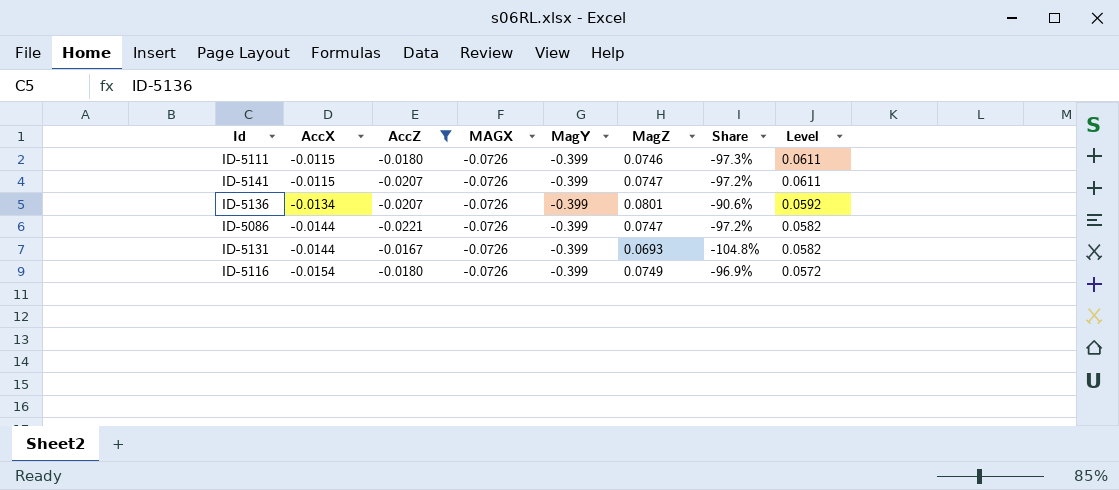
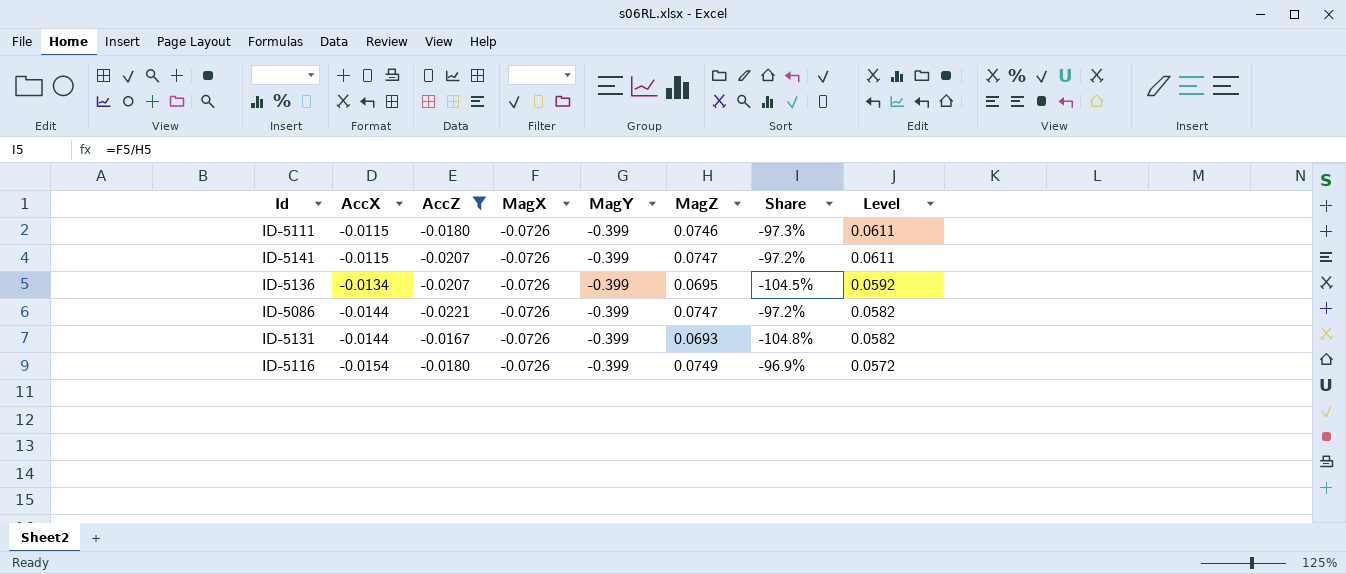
column name: MAGX -> MagX
ID-5136 | MagZ: 0.0801 -> 0.0695
ID-5136 | Share: -90.6% -> -104.5%

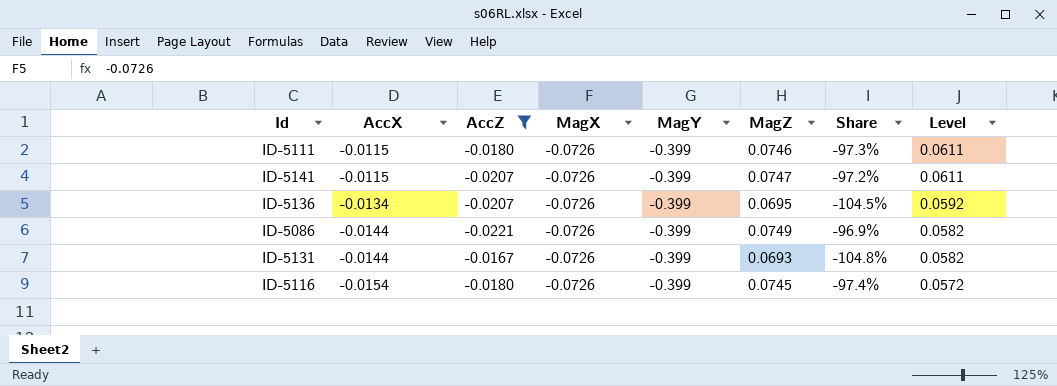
ID-5086 | MagZ: 0.0747 -> 0.0749
ID-5086 | Share: -97.2% -> -96.9%
ID-5116 | MagZ: 0.0749 -> 0.0745
ID-5116 | Share: -96.9% -> -97.4%

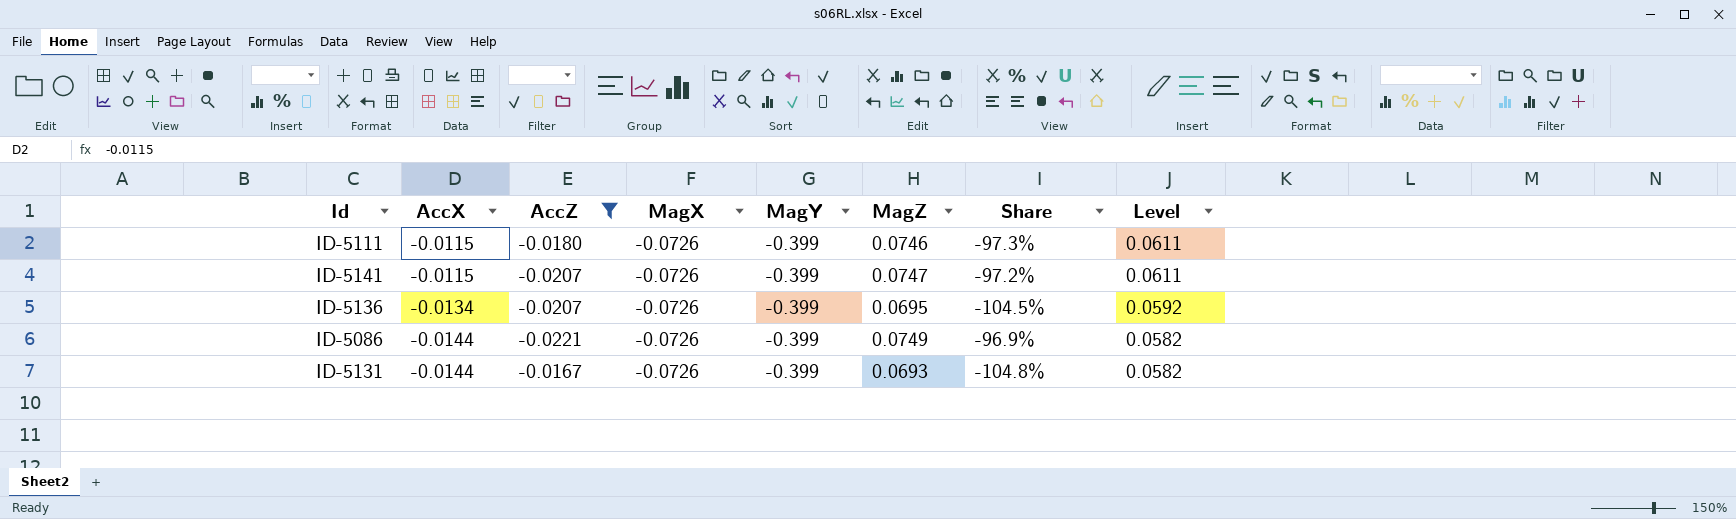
row ID-5116: -0.0154 | -0.0180 | -0.0726 | -0.399 | 0.0745 | -97.4% | 0.0572 -> none

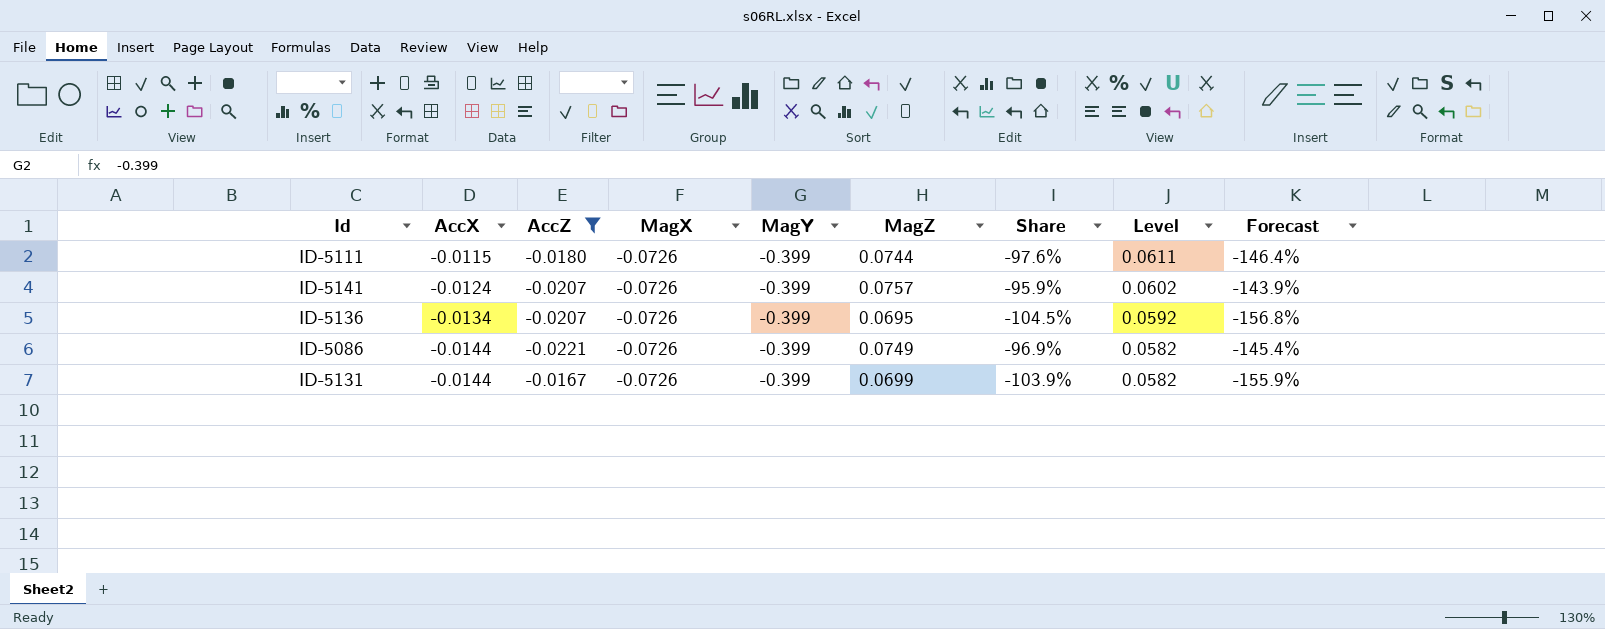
column Forecast | formula: none -> [Share] * 1.5
ID-5111 | MagZ: 0.0746 -> 0.0744
ID-5111 | Share: -97.3% -> -97.6%
ID-5141 | AccX: -0.0115 -> -0.0124
ID-5141 | MagZ: 0.0747 -> 0.0757
ID-5141 | Share: -97.2% -> -95.9%
ID-5141 | Level: 0.0611 -> 0.0602
ID-5131 | MagZ: 0.0693 -> 0.0699
ID-5131 | Share: -104.8% -> -103.9%

